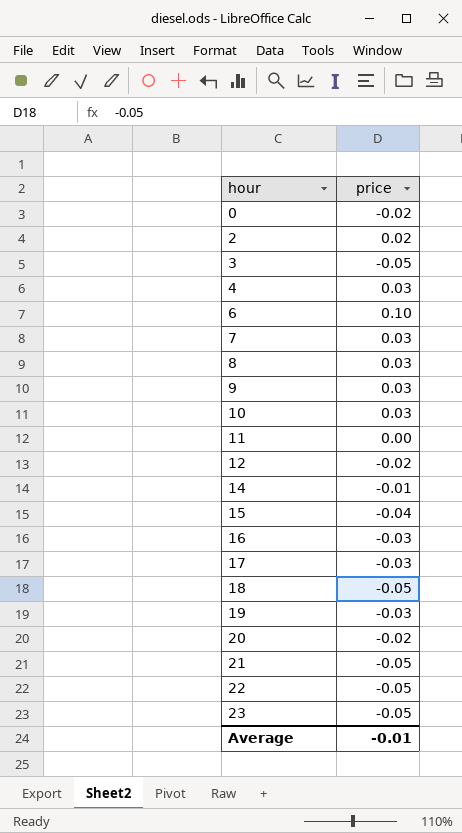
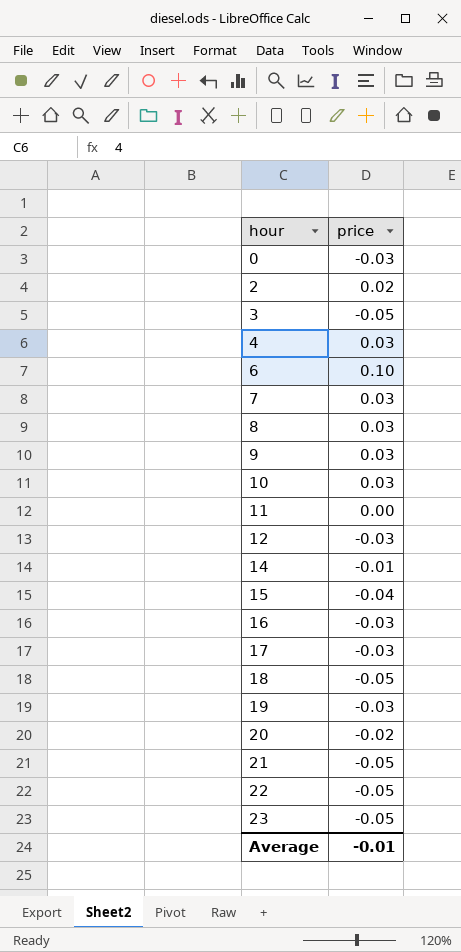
0 | price: -0.02 -> -0.03
12 | price: -0.02 -> -0.03

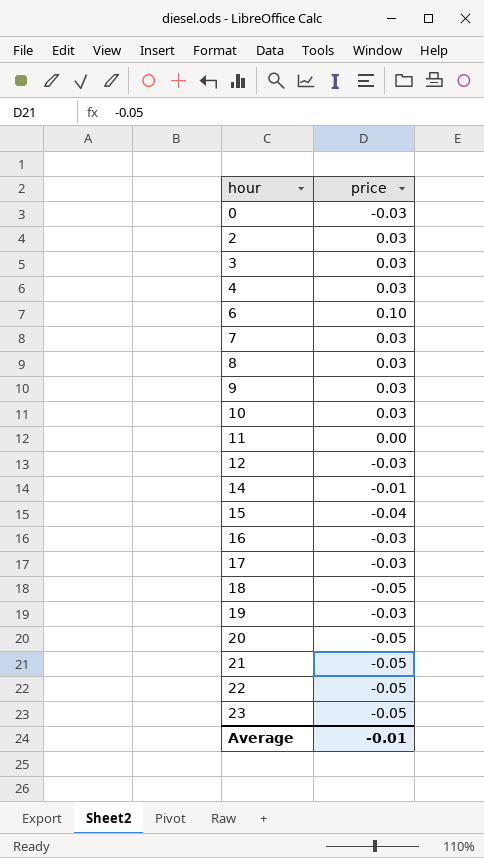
2 | price: 0.02 -> 0.03
3 | price: -0.05 -> 0.03
20 | price: -0.02 -> -0.05

